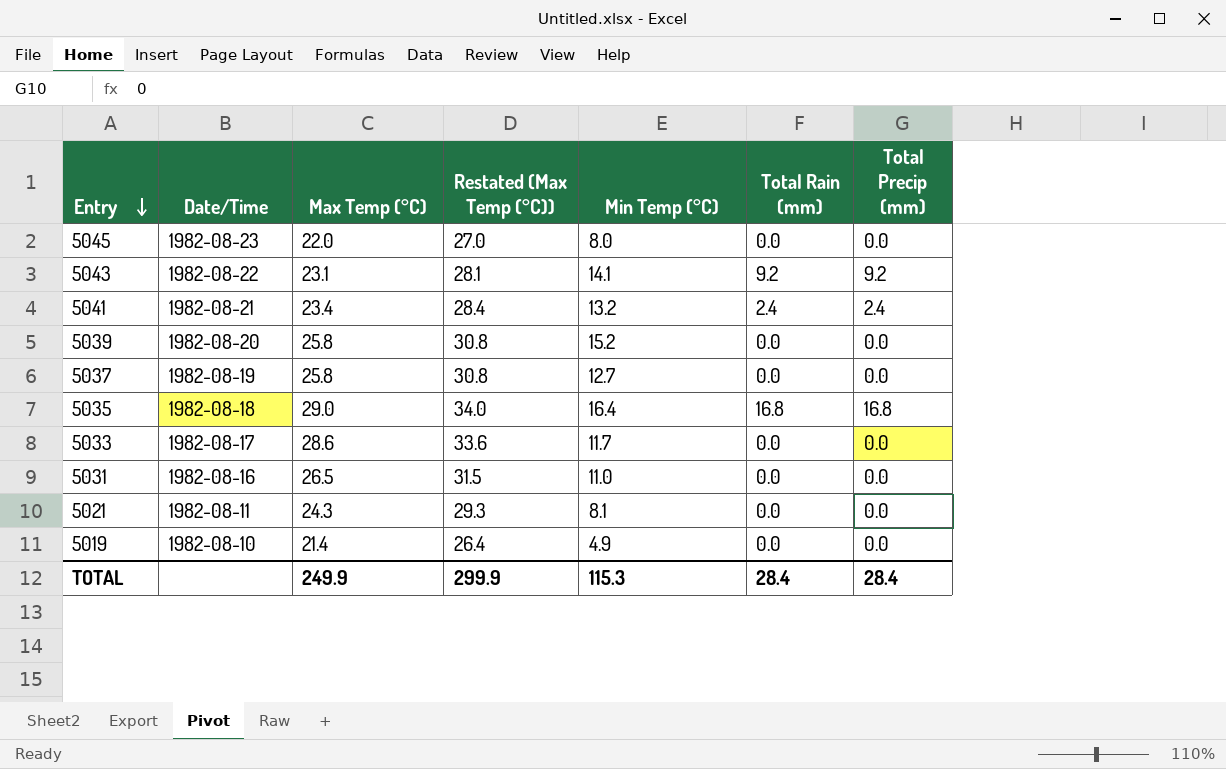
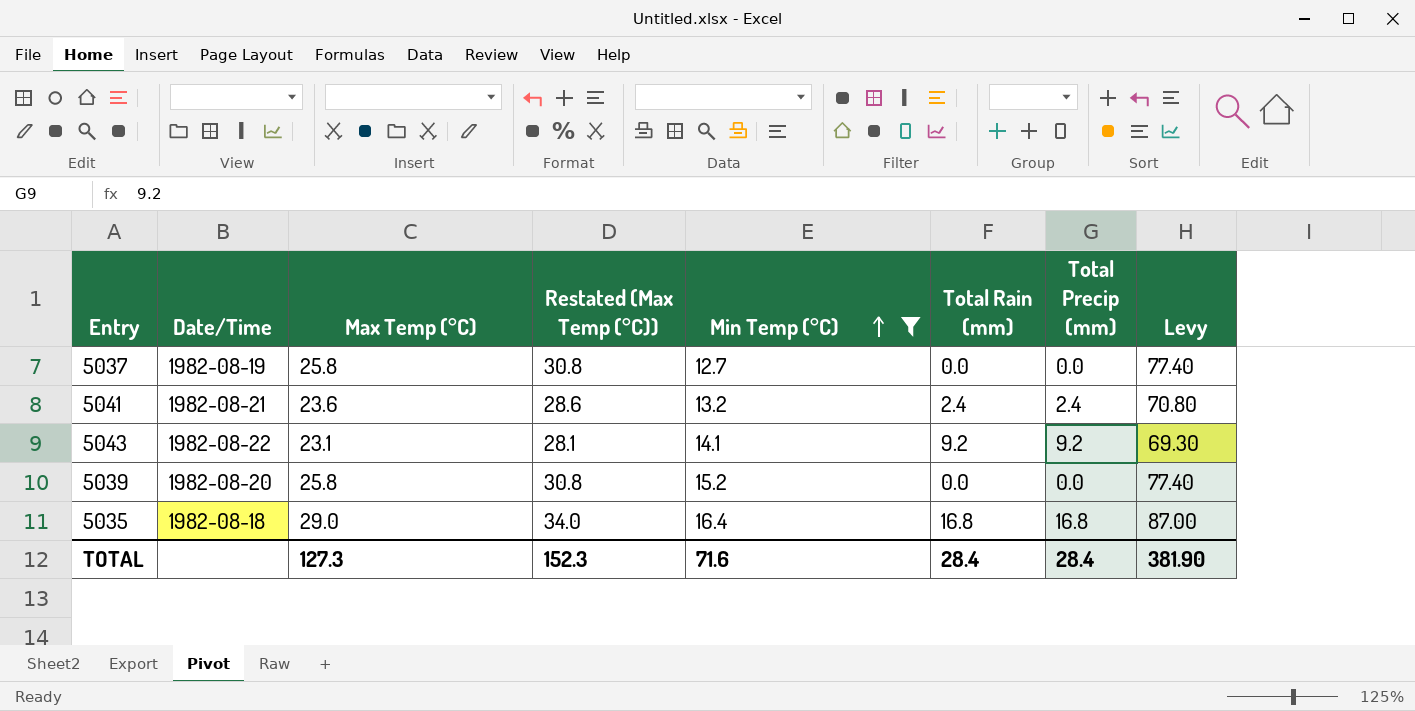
filter: none -> Min Temp (°C) >= 12.7
row order: Entry descending -> Min Temp (°C) ascending
column Levy | formula: none -> [Max Temp (°C)] * 3
5041 | Max Temp (°C): 23.4 -> 23.6
5041 | Restated (Max Temp (°C)): 28.4 -> 28.6
TOTAL | Max Temp (°C): 249.9 -> 127.3
TOTAL | Restated (Max Temp (°C)): 299.9 -> 152.3
TOTAL | Min Temp (°C): 115.3 -> 71.6

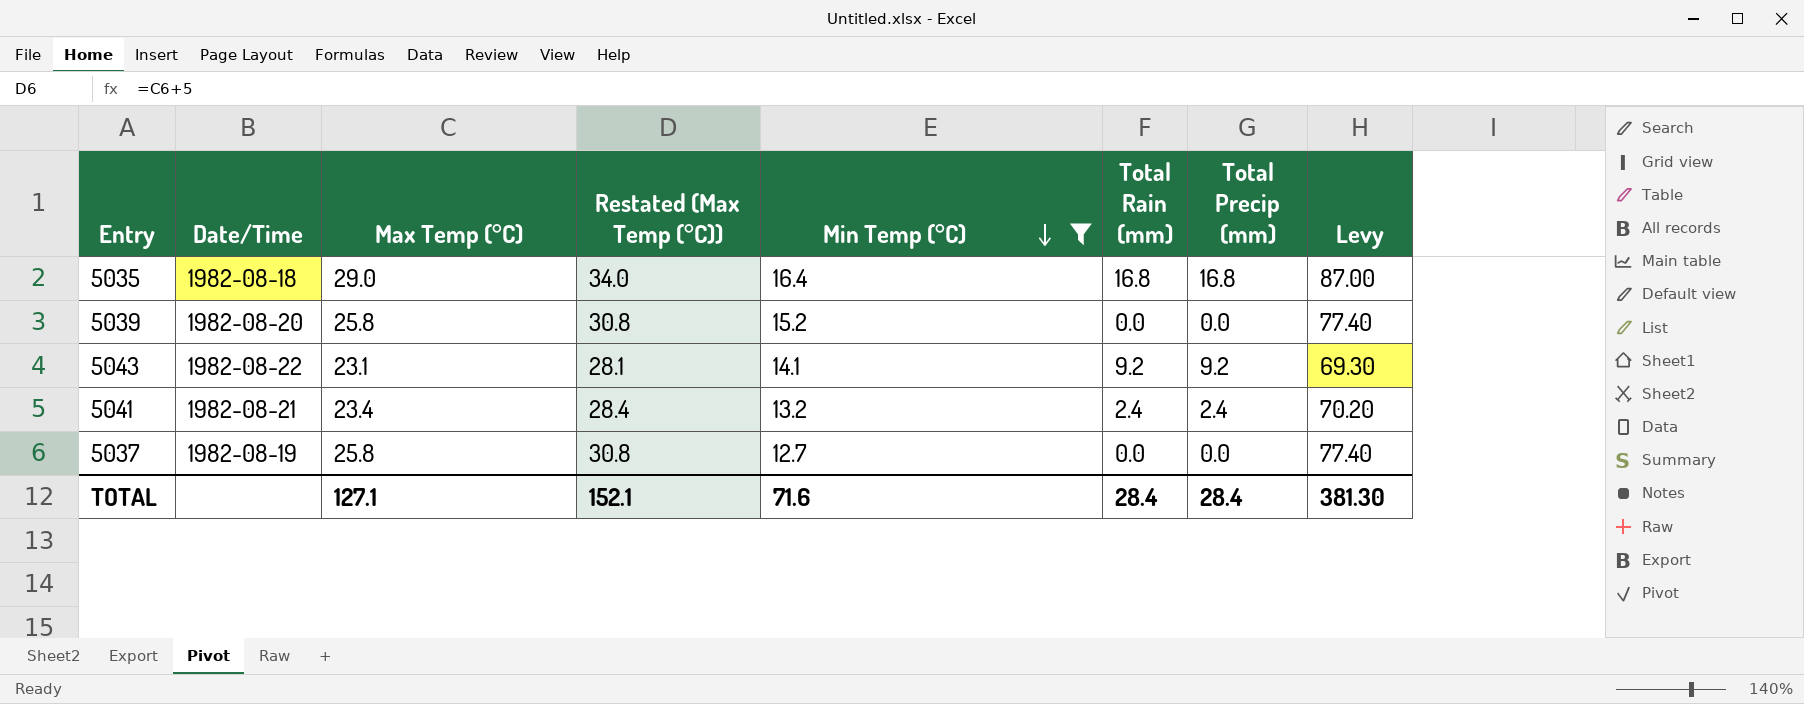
row order: Min Temp (°C) ascending -> Min Temp (°C) descending
5041 | Max Temp (°C): 23.6 -> 23.4
5041 | Restated (Max Temp (°C)): 28.6 -> 28.4
5041 | Levy: 70.80 -> 70.20
TOTAL | Max Temp (°C): 127.3 -> 127.1
TOTAL | Restated (Max Temp (°C)): 152.3 -> 152.1
TOTAL | Levy: 381.90 -> 381.30

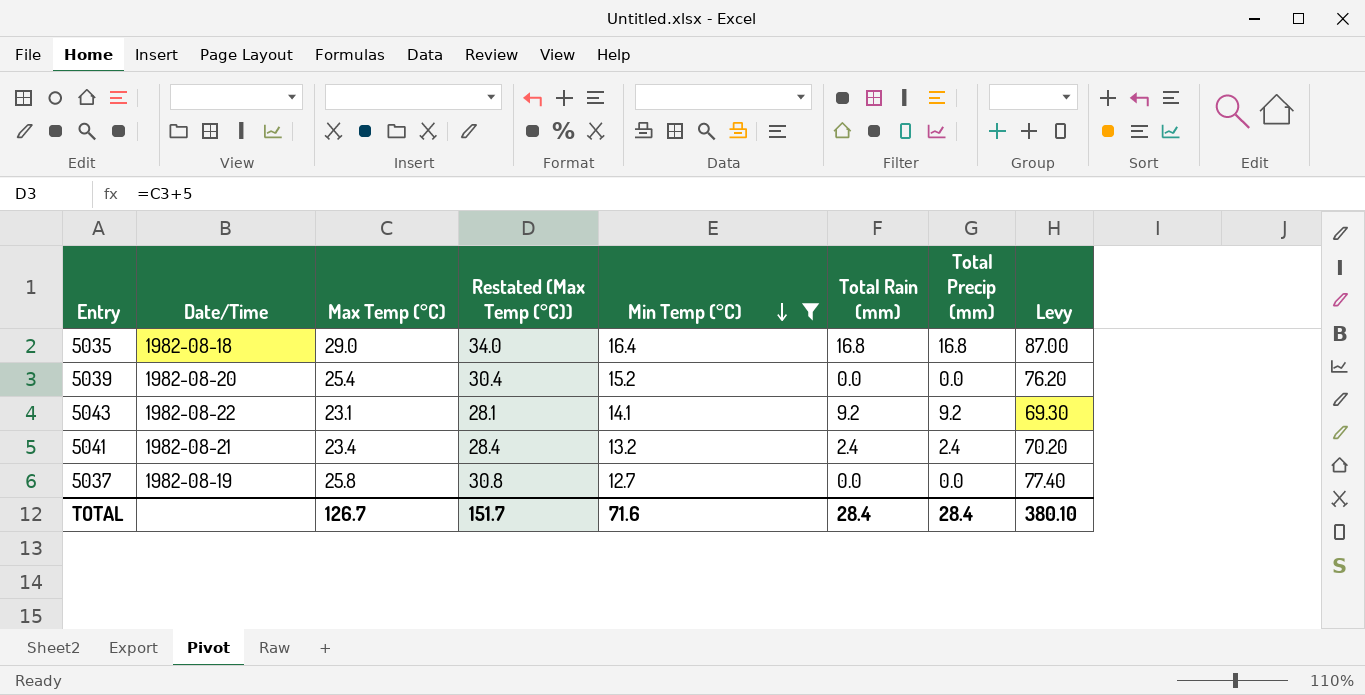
5039 | Max Temp (°C): 25.8 -> 25.4
5039 | Restated (Max Temp (°C)): 30.8 -> 30.4
5039 | Levy: 77.40 -> 76.20
TOTAL | Max Temp (°C): 127.1 -> 126.7
TOTAL | Restated (Max Temp (°C)): 152.1 -> 151.7
TOTAL | Levy: 381.30 -> 380.10

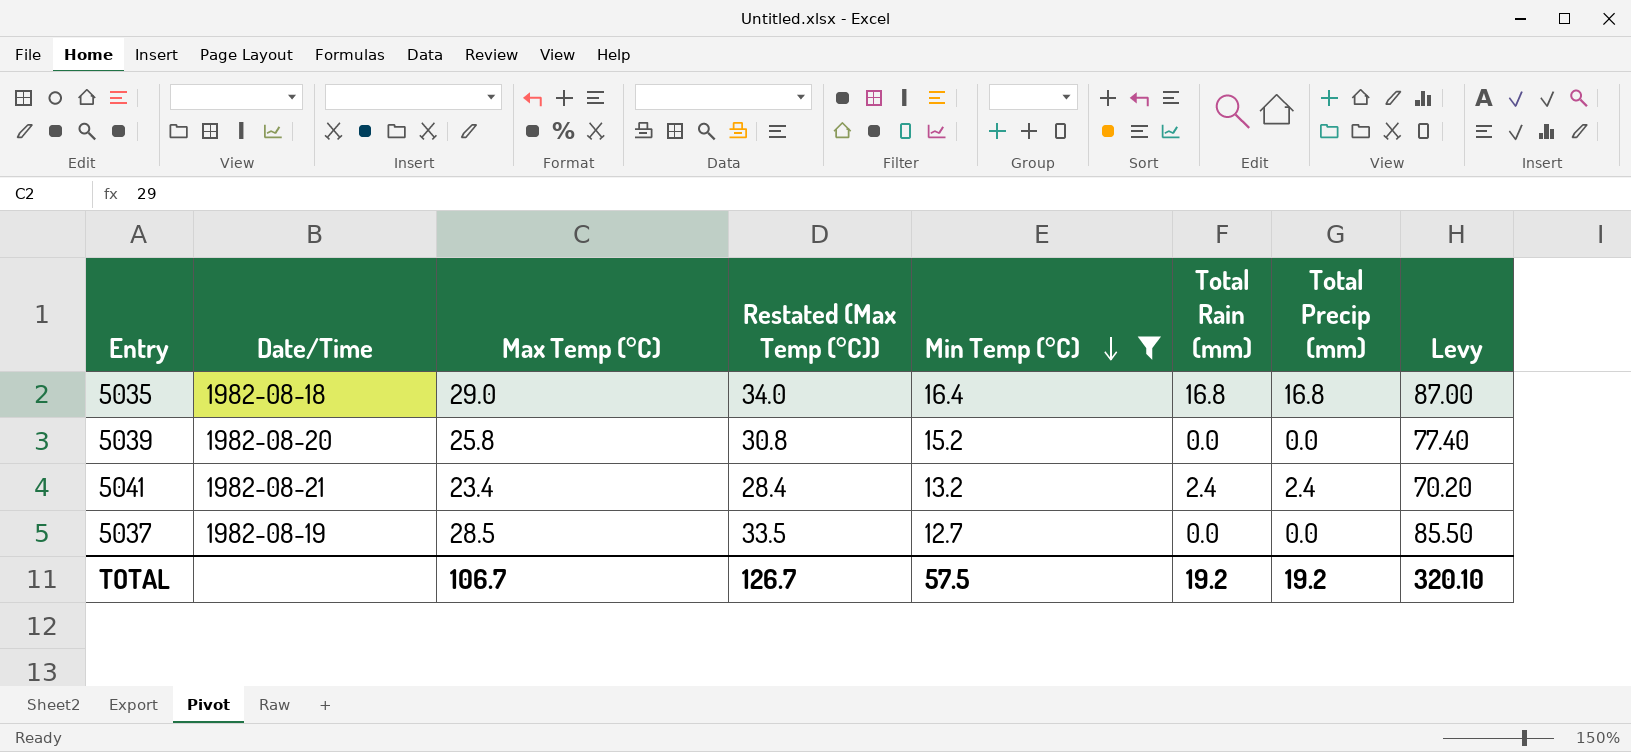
row 5043: 1982-08-22 | 23.1 | 28.1 | 14.1 | 9.2 | 9.2 | 69.30 -> none
5039 | Max Temp (°C): 25.4 -> 25.8
5039 | Restated (Max Temp (°C)): 30.4 -> 30.8
5039 | Levy: 76.20 -> 77.40
5037 | Max Temp (°C): 25.8 -> 28.5
5037 | Restated (Max Temp (°C)): 30.8 -> 33.5
5037 | Levy: 77.40 -> 85.50
TOTAL | Max Temp (°C): 126.7 -> 106.7
TOTAL | Restated (Max Temp (°C)): 151.7 -> 126.7
TOTAL | Min Temp (°C): 71.6 -> 57.5
TOTAL | Total Rain (mm): 28.4 -> 19.2
TOTAL | Total Precip (mm): 28.4 -> 19.2
TOTAL | Levy: 380.10 -> 320.10

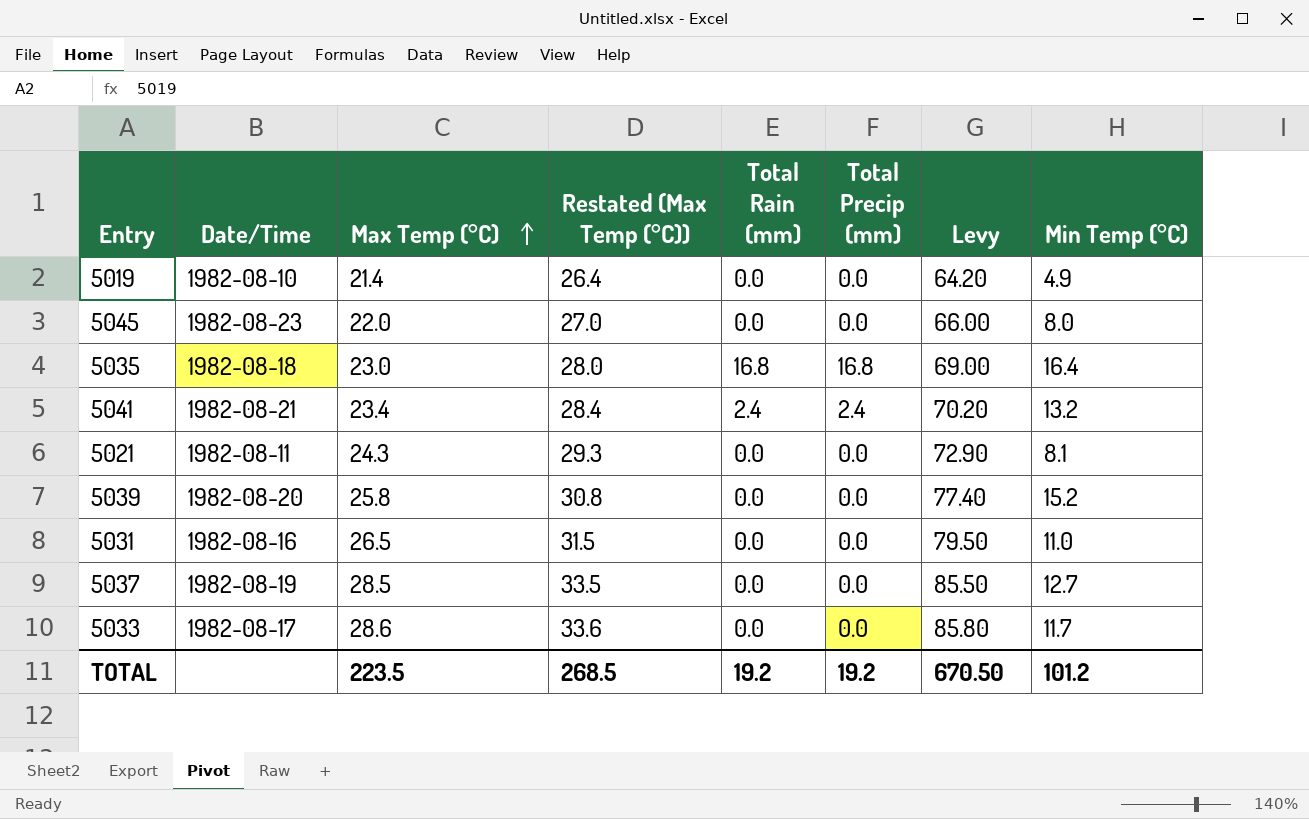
filter: Min Temp (°C) >= 12.7 -> none
row order: Min Temp (°C) descending -> Max Temp (°C) ascending
column Min Temp (°C) | position: 5 -> 8
5035 | Max Temp (°C): 29.0 -> 23.0
5035 | Restated (Max Temp (°C)): 34.0 -> 28.0
5035 | Levy: 87.00 -> 69.00
TOTAL | Max Temp (°C): 106.7 -> 223.5
TOTAL | Restated (Max Temp (°C)): 126.7 -> 268.5
TOTAL | Levy: 320.10 -> 670.50
TOTAL | Min Temp (°C): 57.5 -> 101.2

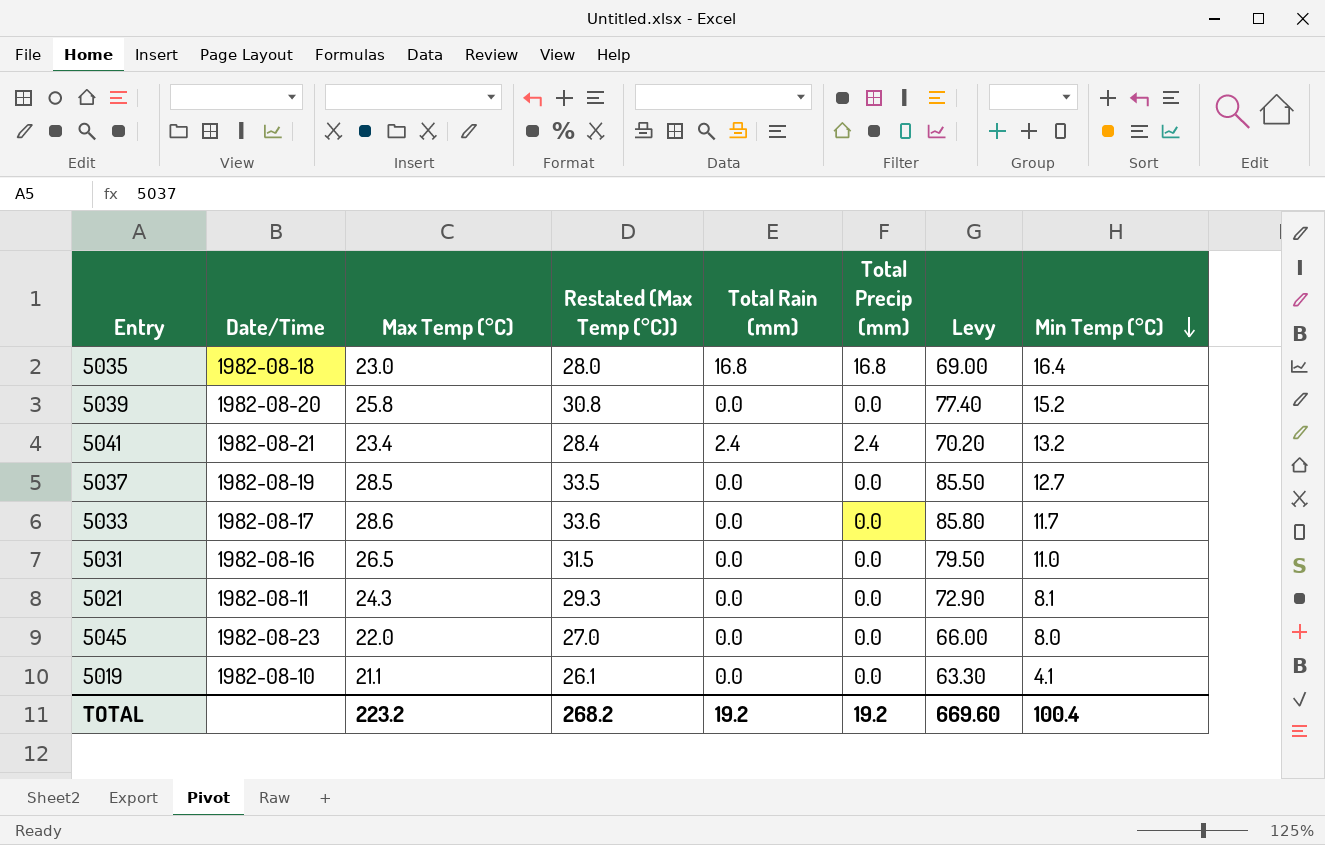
row order: Max Temp (°C) ascending -> Min Temp (°C) descending
5019 | Max Temp (°C): 21.4 -> 21.1
5019 | Restated (Max Temp (°C)): 26.4 -> 26.1
5019 | Levy: 64.20 -> 63.30
5019 | Min Temp (°C): 4.9 -> 4.1
TOTAL | Max Temp (°C): 223.5 -> 223.2
TOTAL | Restated (Max Temp (°C)): 268.5 -> 268.2
TOTAL | Levy: 670.50 -> 669.60
TOTAL | Min Temp (°C): 101.2 -> 100.4

